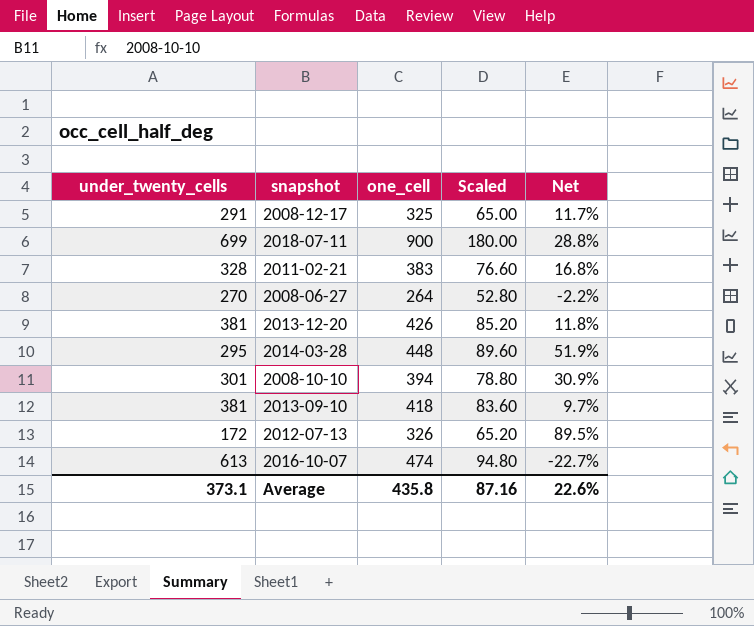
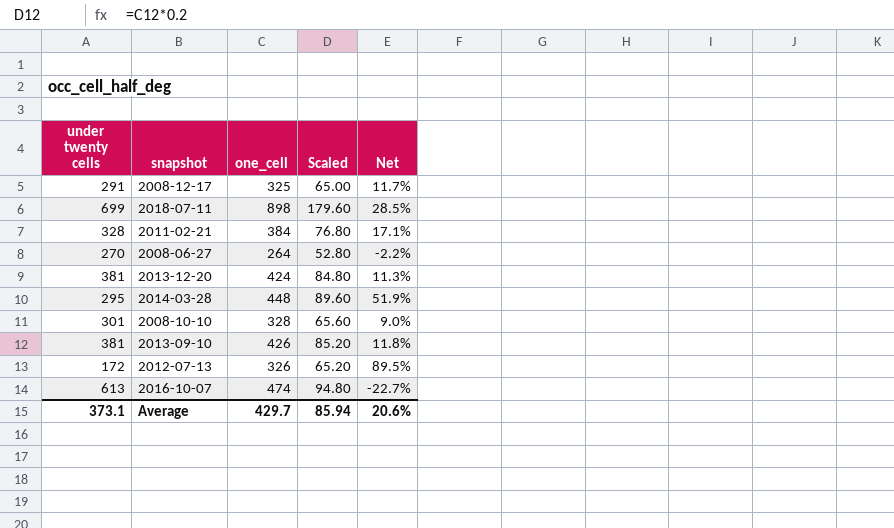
column name: under_twenty_cells -> under twenty cells
2018-07-11 | one_cell: 900 -> 898
2018-07-11 | Scaled: 180.00 -> 179.60
2018-07-11 | Net: 28.8% -> 28.5%
2011-02-21 | one_cell: 383 -> 384
2011-02-21 | Scaled: 76.60 -> 76.80
2011-02-21 | Net: 16.8% -> 17.1%
2013-12-20 | one_cell: 426 -> 424
2013-12-20 | Scaled: 85.20 -> 84.80
2013-12-20 | Net: 11.8% -> 11.3%
2008-10-10 | one_cell: 394 -> 328
2008-10-10 | Scaled: 78.80 -> 65.60
2008-10-10 | Net: 30.9% -> 9.0%
2013-09-10 | one_cell: 418 -> 426
2013-09-10 | Scaled: 83.60 -> 85.20
2013-09-10 | Net: 9.7% -> 11.8%
Average | one_cell: 435.8 -> 429.7
Average | Scaled: 87.16 -> 85.94
Average | Net: 22.6% -> 20.6%

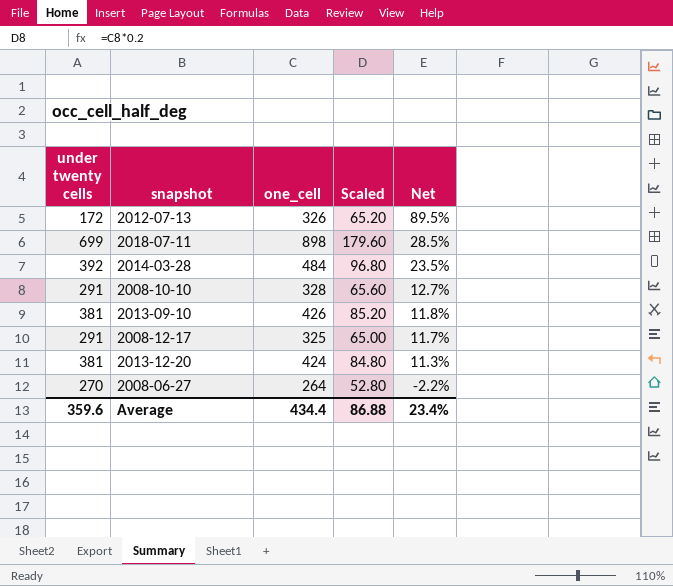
row order: none -> Net descending
row 2011-02-21: 328 | 384 | 76.80 | 17.1% -> none
row 2016-10-07: 613 | 474 | 94.80 | -22.7% -> none
2014-03-28 | under twenty cells: 295 -> 392
2014-03-28 | one_cell: 448 -> 484
2014-03-28 | Scaled: 89.60 -> 96.80
2014-03-28 | Net: 51.9% -> 23.5%
2008-10-10 | under twenty cells: 301 -> 291
2008-10-10 | Net: 9.0% -> 12.7%
Average | under twenty cells: 373.1 -> 359.6
Average | one_cell: 429.7 -> 434.4
Average | Scaled: 85.94 -> 86.88
Average | Net: 20.6% -> 23.4%

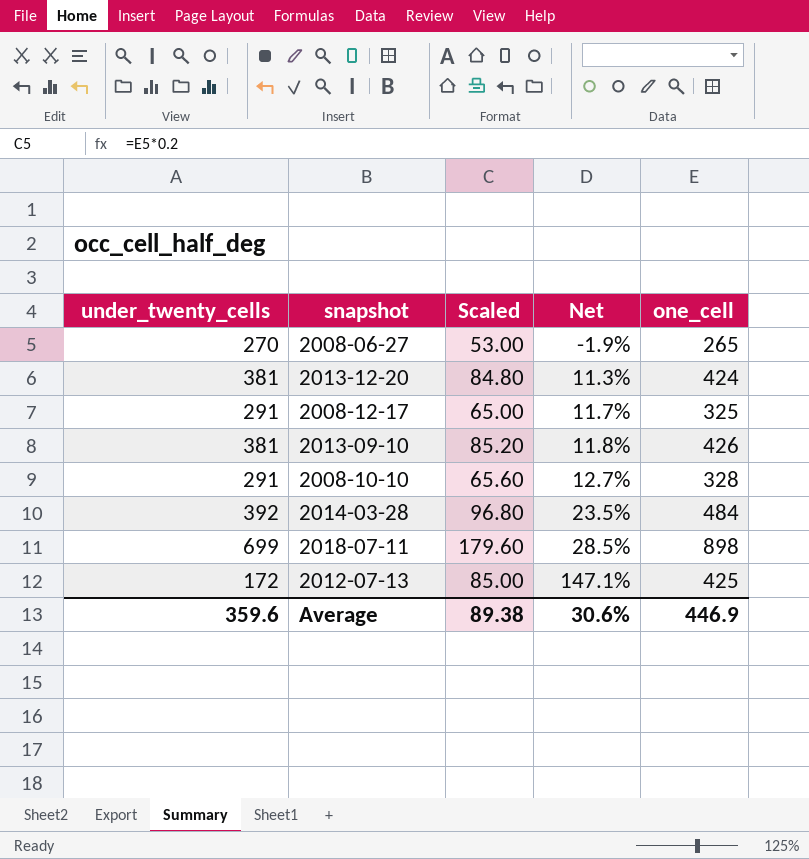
row order: Net descending -> Net ascending
column name: under twenty cells -> under_twenty_cells
column one_cell | position: 3 -> 5
2008-06-27 | Scaled: 52.80 -> 53.00
2008-06-27 | Net: -2.2% -> -1.9%
2008-06-27 | one_cell: 264 -> 265
2012-07-13 | Scaled: 65.20 -> 85.00
2012-07-13 | Net: 89.5% -> 147.1%
2012-07-13 | one_cell: 326 -> 425
Average | Scaled: 86.88 -> 89.38
Average | Net: 23.4% -> 30.6%
Average | one_cell: 434.4 -> 446.9

